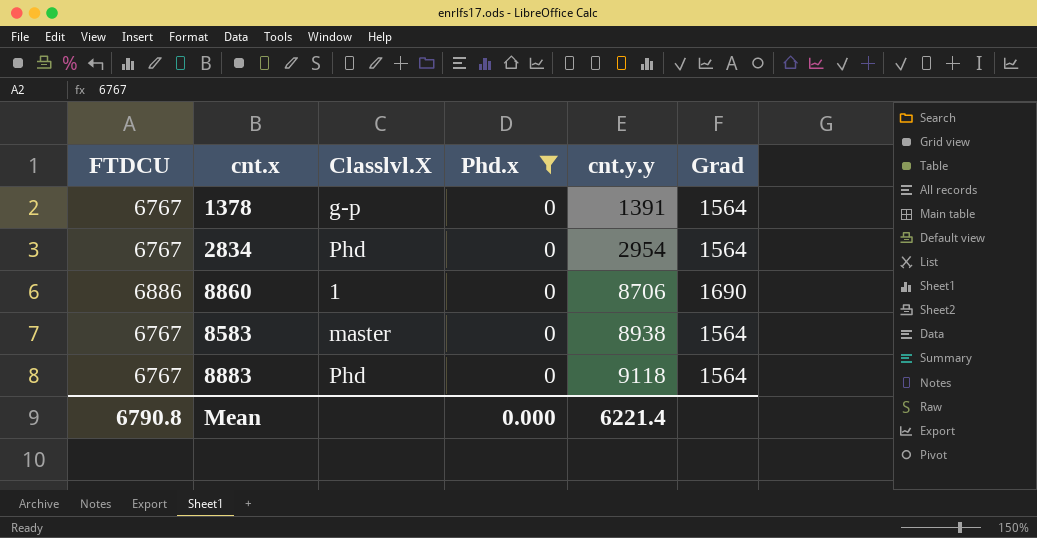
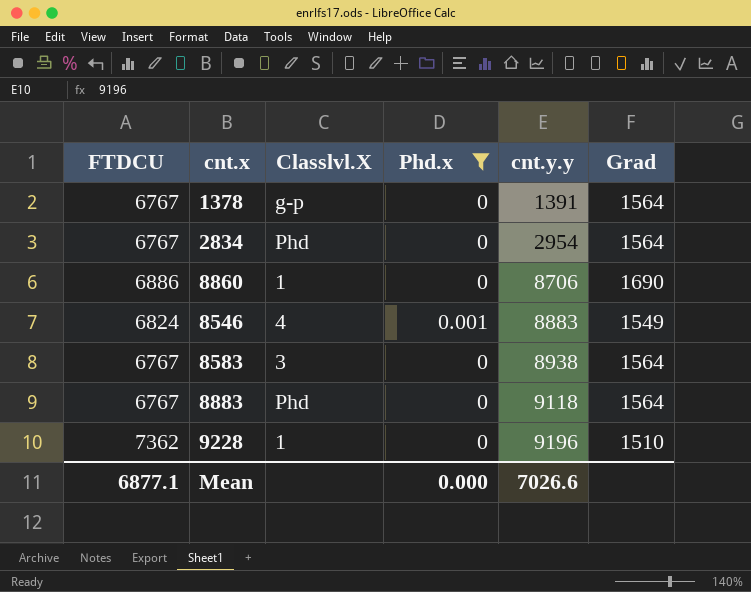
row 8546: none -> 6824 | 4 | 0.001 | 8883 | 1549
8583 | Classlvl.X: master -> 3
row 9228: none -> 7362 | 1 | 0 | 9196 | 1510
Mean | FTDCU: 6790.8 -> 6877.1
Mean | cnt.y.y: 6221.4 -> 7026.6

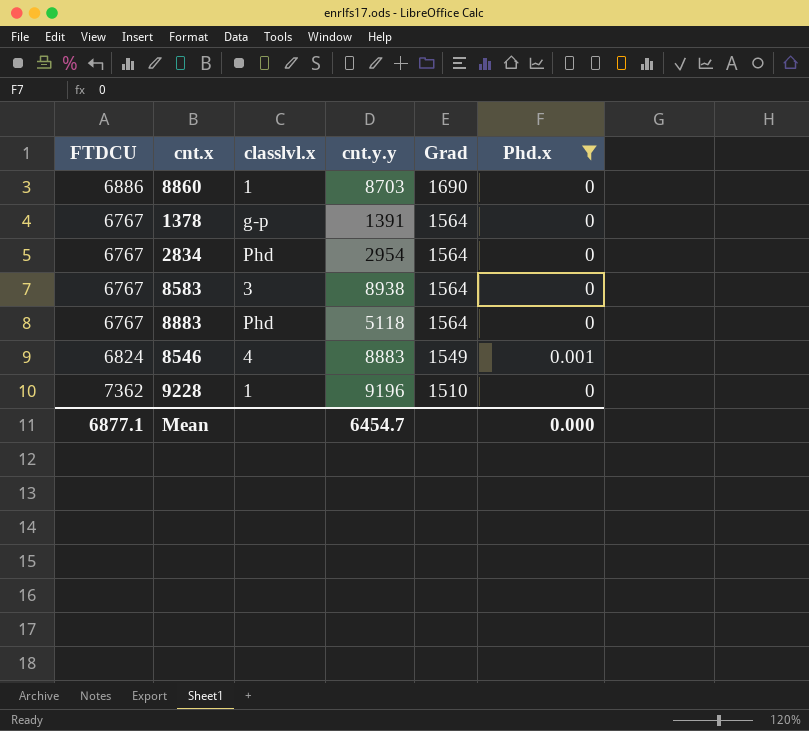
row order: cnt.y.y ascending -> Grad descending
column name: Classlvl.X -> classlvl.x
column Phd.x | position: 4 -> 6
8860 | cnt.y.y: 8706 -> 8703
8883 | cnt.y.y: 9118 -> 5118
Mean | cnt.y.y: 7026.6 -> 6454.7

